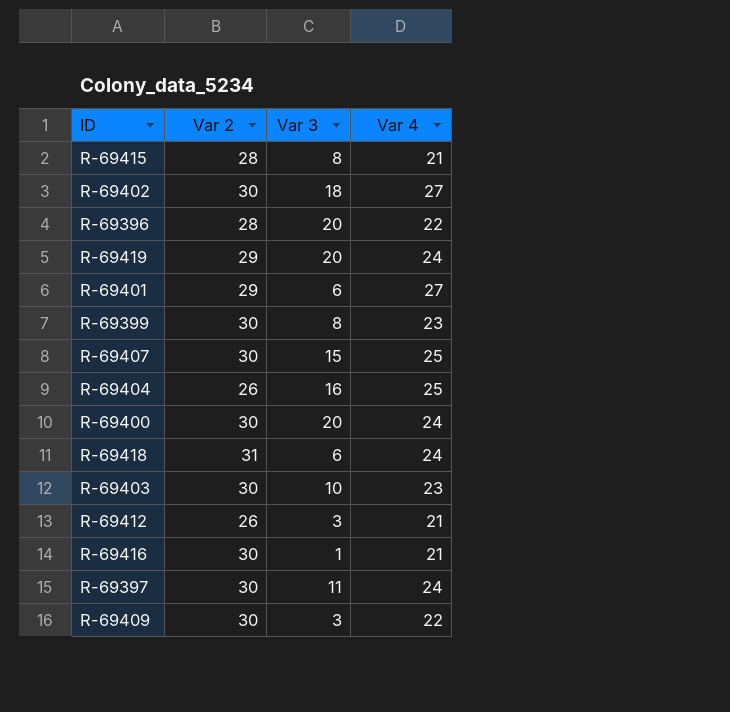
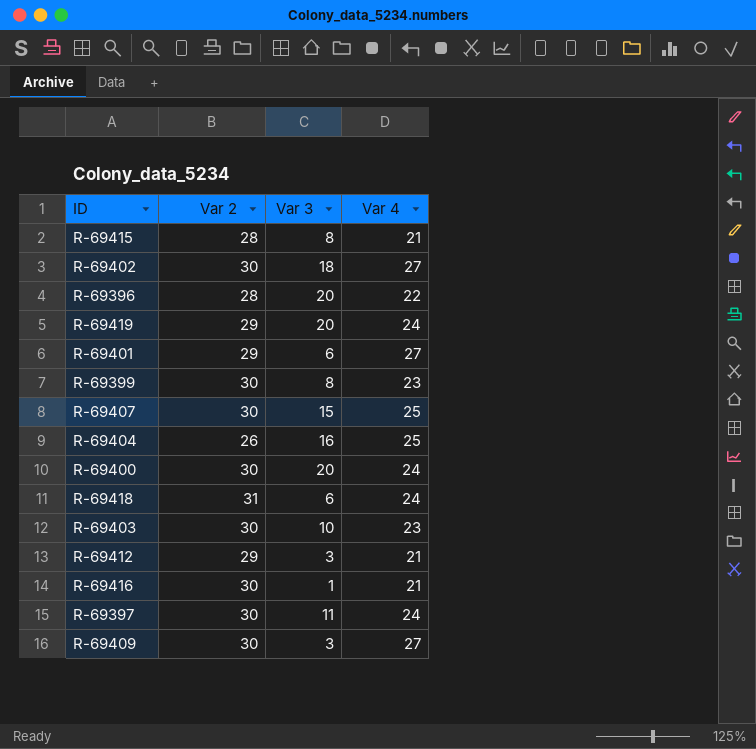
R-69412 | Var 2: 26 -> 29
R-69409 | Var 4: 22 -> 27

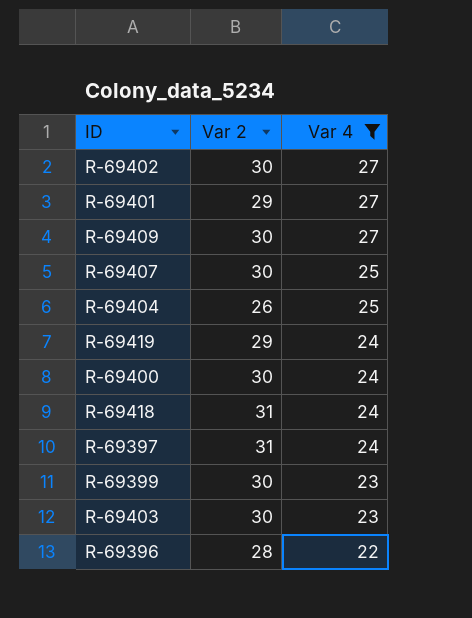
filter: none -> Var 4 != 21
row order: none -> Var 4 descending
column Var 3 | position: 3 -> none
R-69397 | Var 2: 30 -> 31

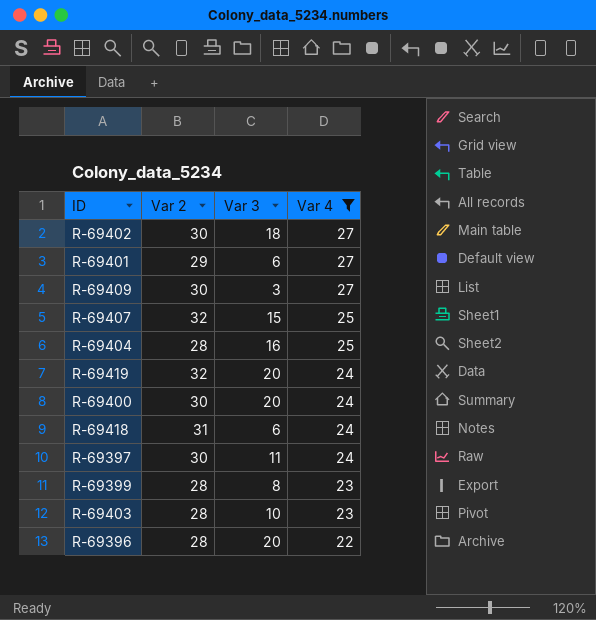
column Var 3 | position: none -> 3
R-69407 | Var 2: 30 -> 32
R-69404 | Var 2: 26 -> 28
R-69419 | Var 2: 29 -> 32
R-69397 | Var 2: 31 -> 30
R-69399 | Var 2: 30 -> 28
R-69403 | Var 2: 30 -> 28

